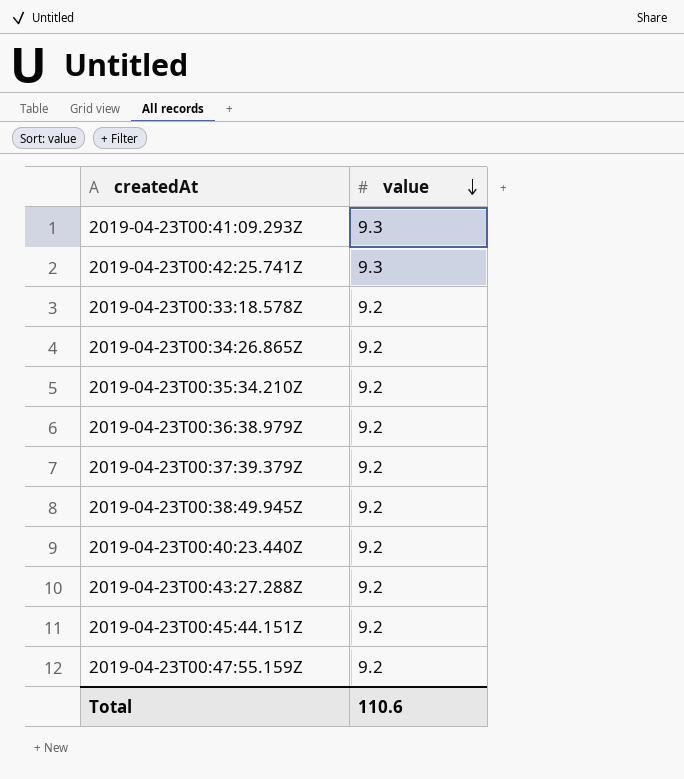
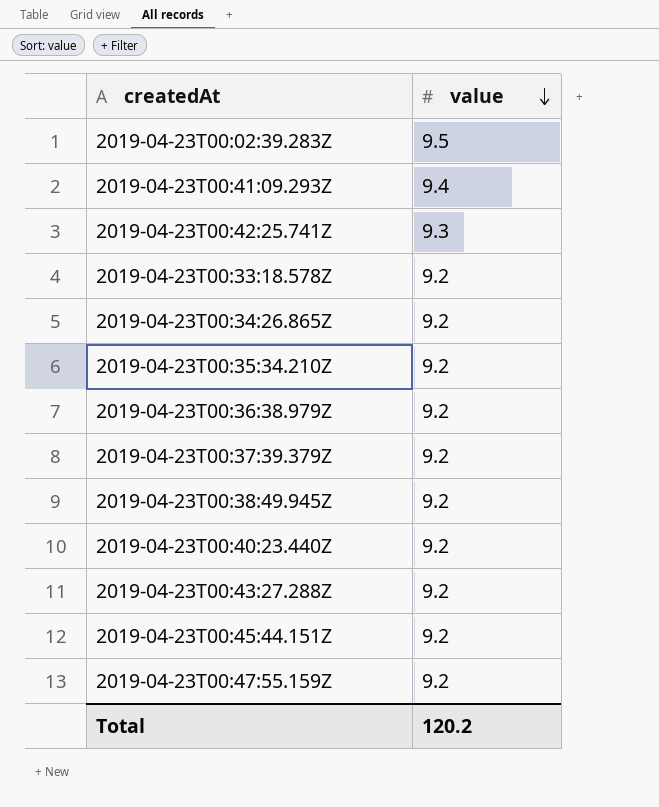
row 2019-04-23T00:02:39.283Z: none -> 9.5
2019-04-23T00:41:09.293Z | value: 9.3 -> 9.4
Total | value: 110.6 -> 120.2

